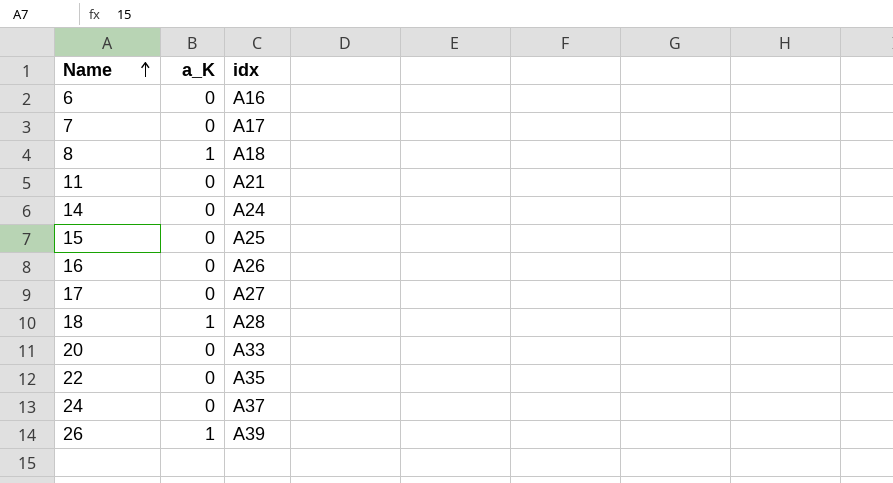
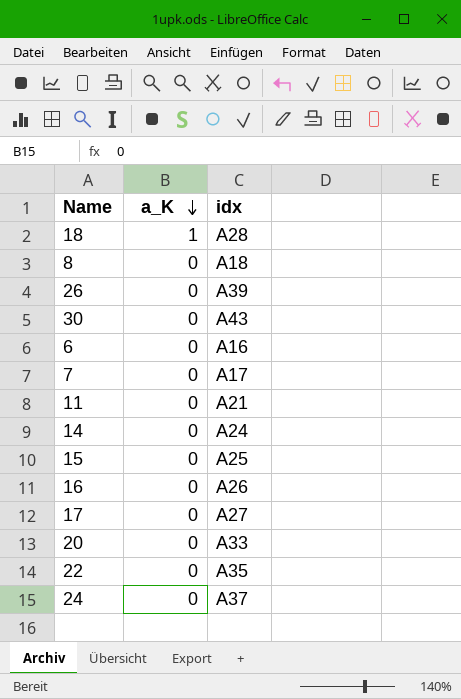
row order: Name ascending -> a_K descending
8 | a_K: 1 -> 0
26 | a_K: 1 -> 0
row 30: none -> 0 | A43

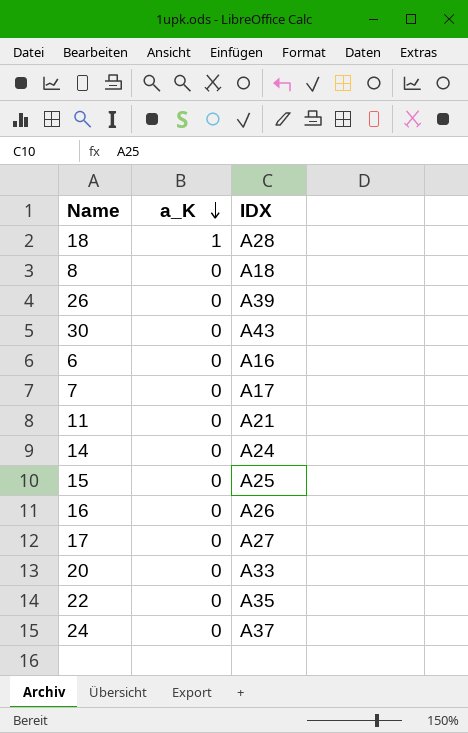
column name: idx -> IDX

